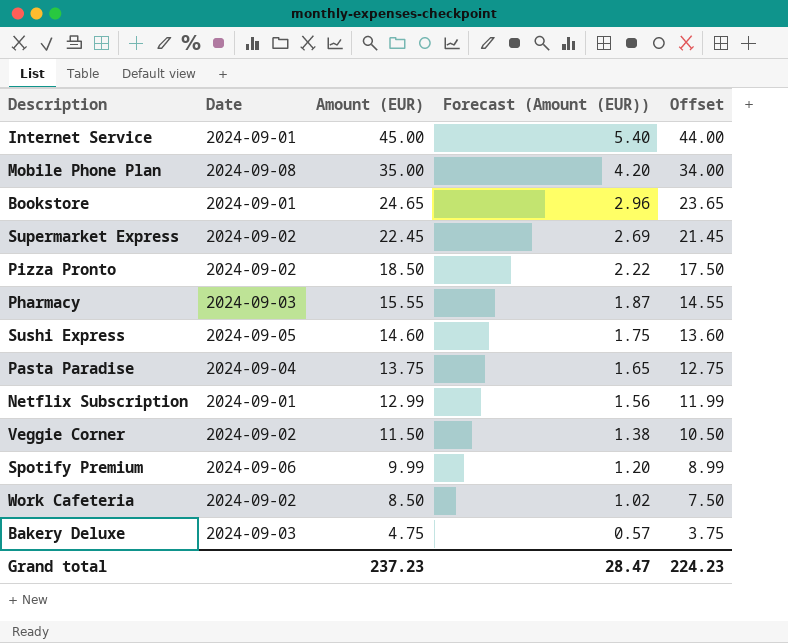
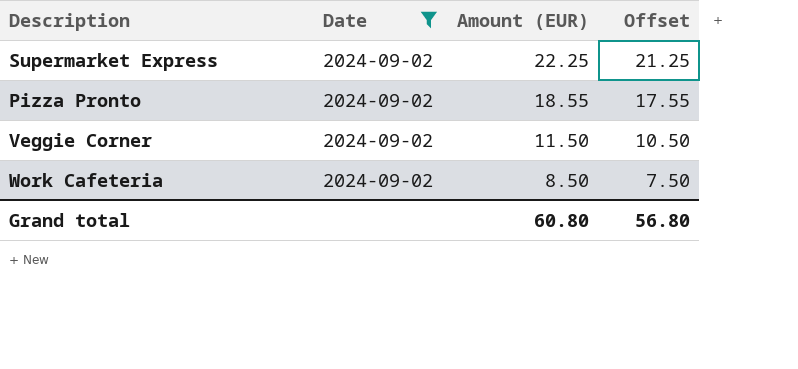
filter: none -> Date = 2024-09-02
column Forecast (Amount (EUR)) | formula: [Amount (EUR)] * 0.12 -> none
Supermarket Express | Amount (EUR): 22.45 -> 22.25
Supermarket Express | Offset: 21.45 -> 21.25
Pizza Pronto | Amount (EUR): 18.50 -> 18.55
Pizza Pronto | Offset: 17.50 -> 17.55
Grand total | Amount (EUR): 237.23 -> 60.80
Grand total | Offset: 224.23 -> 56.80

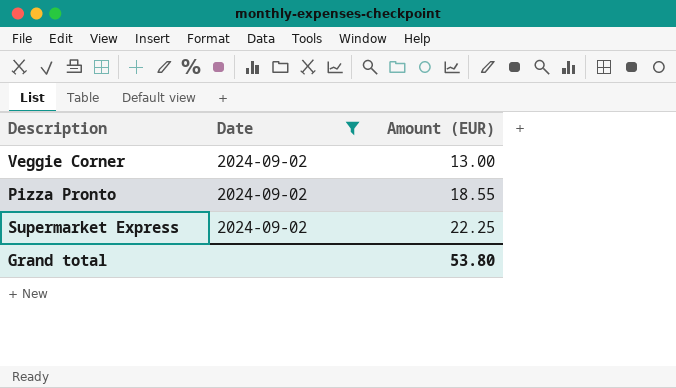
row order: Amount (EUR) descending -> Amount (EUR) ascending
column Offset | formula: [Amount (EUR)] - 1 -> none
row Work Cafeteria: 2024-09-02 | 8.50 | 7.50 -> none
Veggie Corner | Amount (EUR): 11.50 -> 13.00
Grand total | Amount (EUR): 60.80 -> 53.80

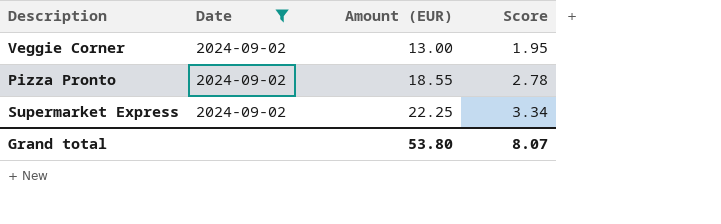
column Score | formula: none -> [Amount (EUR)] * 0.15

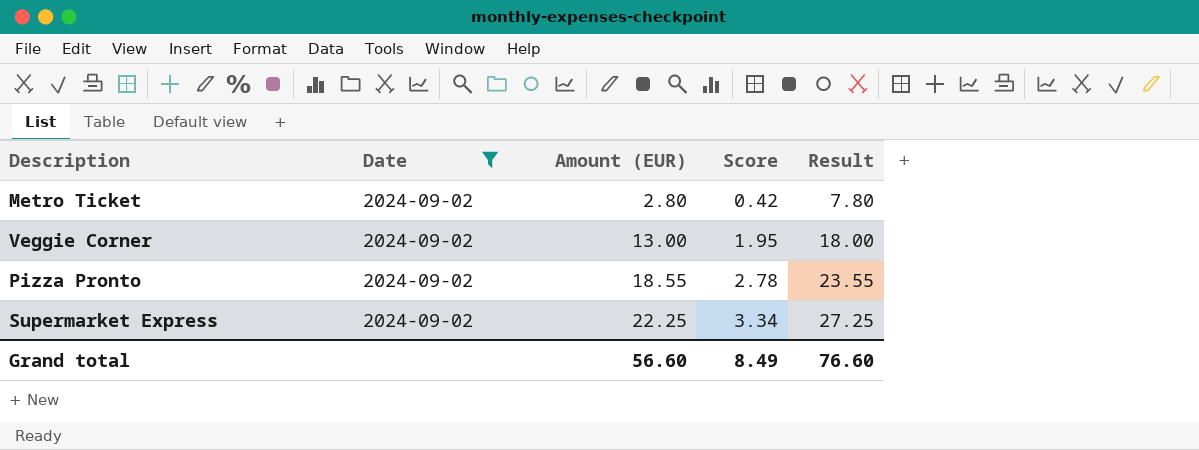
column Result | formula: none -> [Amount (EUR)] + 5
row Metro Ticket: none -> 2024-09-02 | 2.80 | 0.42 | 7.80
Grand total | Amount (EUR): 53.80 -> 56.60
Grand total | Score: 8.07 -> 8.49

